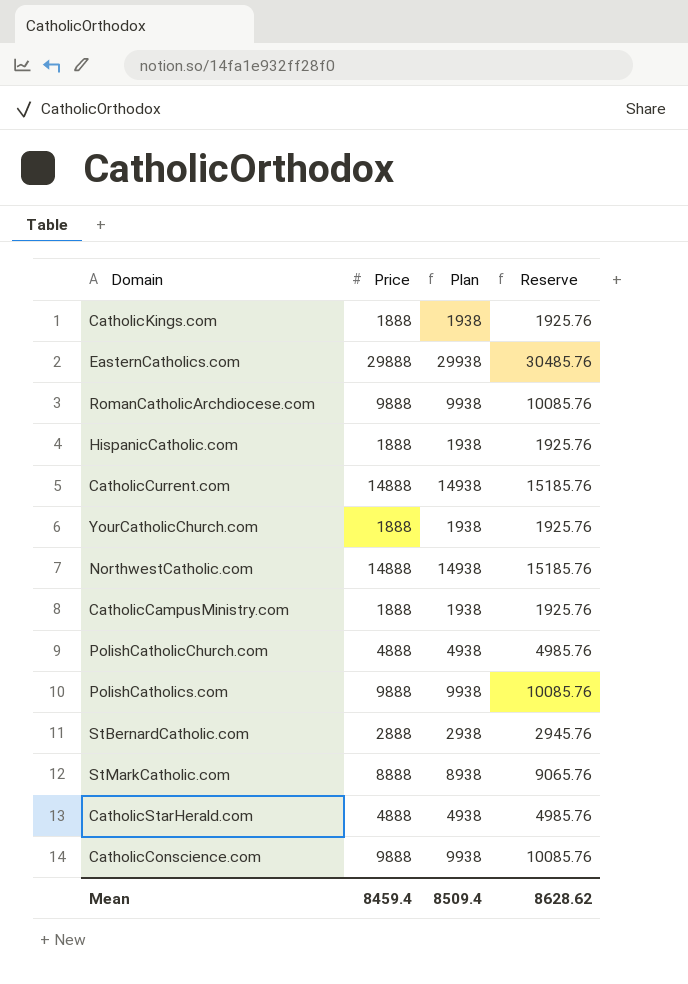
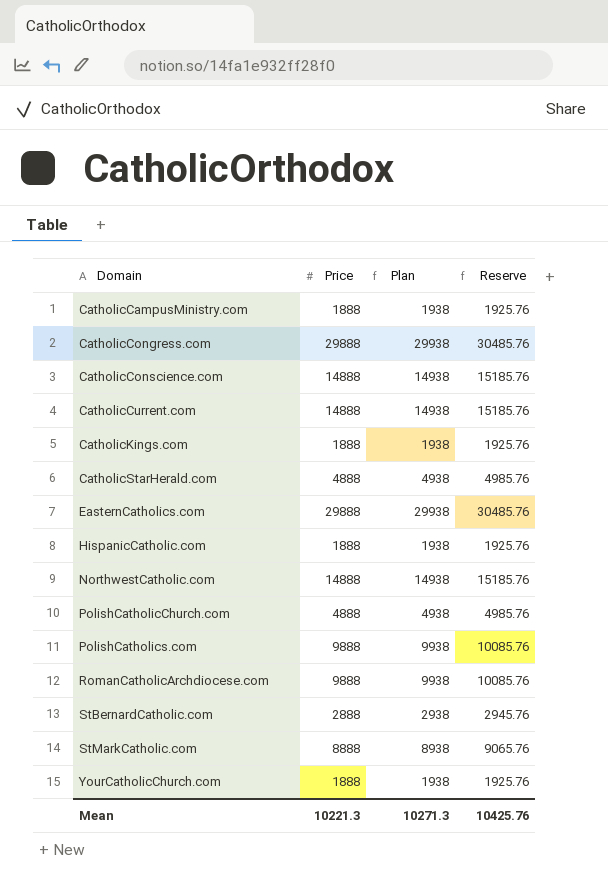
row order: none -> Domain ascending
row CatholicCongress.com: none -> 29888 | 29938 | 30485.76
CatholicConscience.com | Price: 9888 -> 14888
CatholicConscience.com | Plan: 9938 -> 14938
CatholicConscience.com | Reserve: 10085.76 -> 15185.76
Mean | Price: 8459.4 -> 10221.3
Mean | Plan: 8509.4 -> 10271.3
Mean | Reserve: 8628.62 -> 10425.76

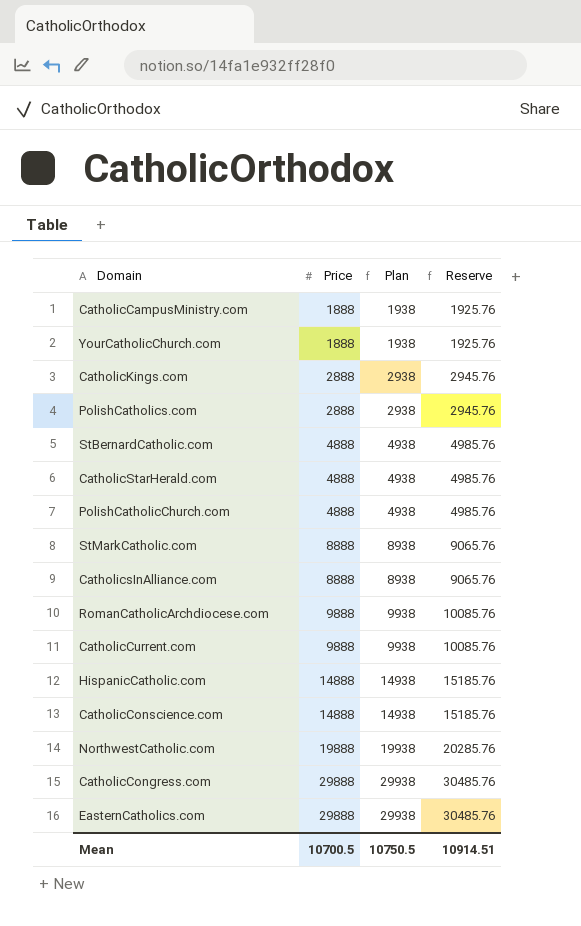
row order: Domain ascending -> Price ascending
CatholicKings.com | Price: 1888 -> 2888
CatholicKings.com | Plan: 1938 -> 2938
CatholicKings.com | Reserve: 1925.76 -> 2945.76
PolishCatholics.com | Price: 9888 -> 2888
PolishCatholics.com | Plan: 9938 -> 2938
PolishCatholics.com | Reserve: 10085.76 -> 2945.76
StBernardCatholic.com | Price: 2888 -> 4888
StBernardCatholic.com | Plan: 2938 -> 4938
StBernardCatholic.com | Reserve: 2945.76 -> 4985.76
row CatholicsInAlliance.com: none -> 8888 | 8938 | 9065.76
CatholicCurrent.com | Price: 14888 -> 9888
CatholicCurrent.com | Plan: 14938 -> 9938
CatholicCurrent.com | Reserve: 15185.76 -> 10085.76
HispanicCatholic.com | Price: 1888 -> 14888
HispanicCatholic.com | Plan: 1938 -> 14938
HispanicCatholic.com | Reserve: 1925.76 -> 15185.76
NorthwestCatholic.com | Price: 14888 -> 19888
NorthwestCatholic.com | Plan: 14938 -> 19938
NorthwestCatholic.com | Reserve: 15185.76 -> 20285.76
Mean | Price: 10221.3 -> 10700.5
Mean | Plan: 10271.3 -> 10750.5
Mean | Reserve: 10425.76 -> 10914.51

